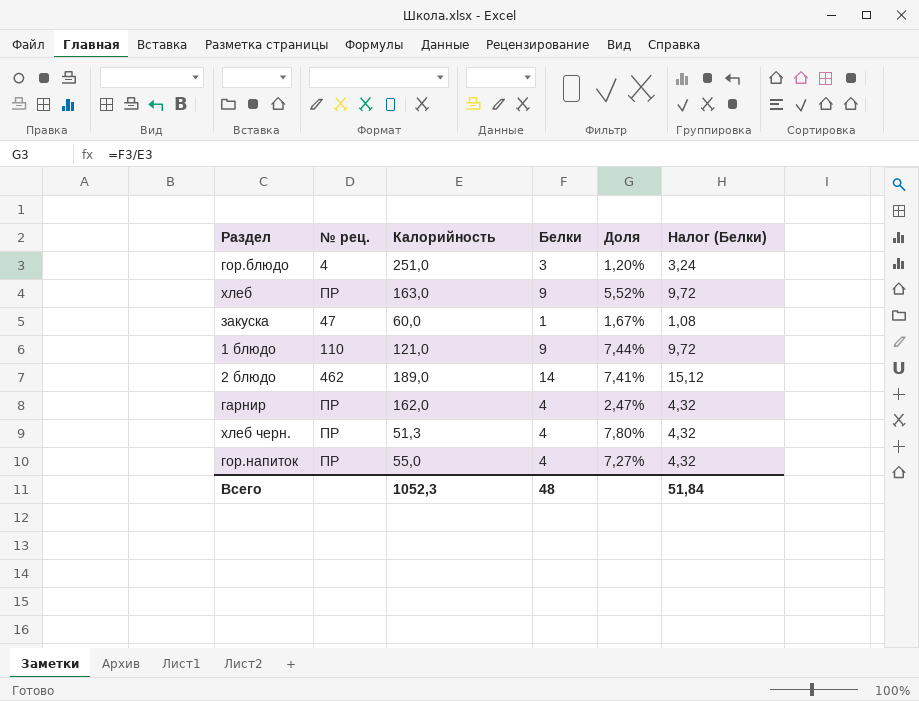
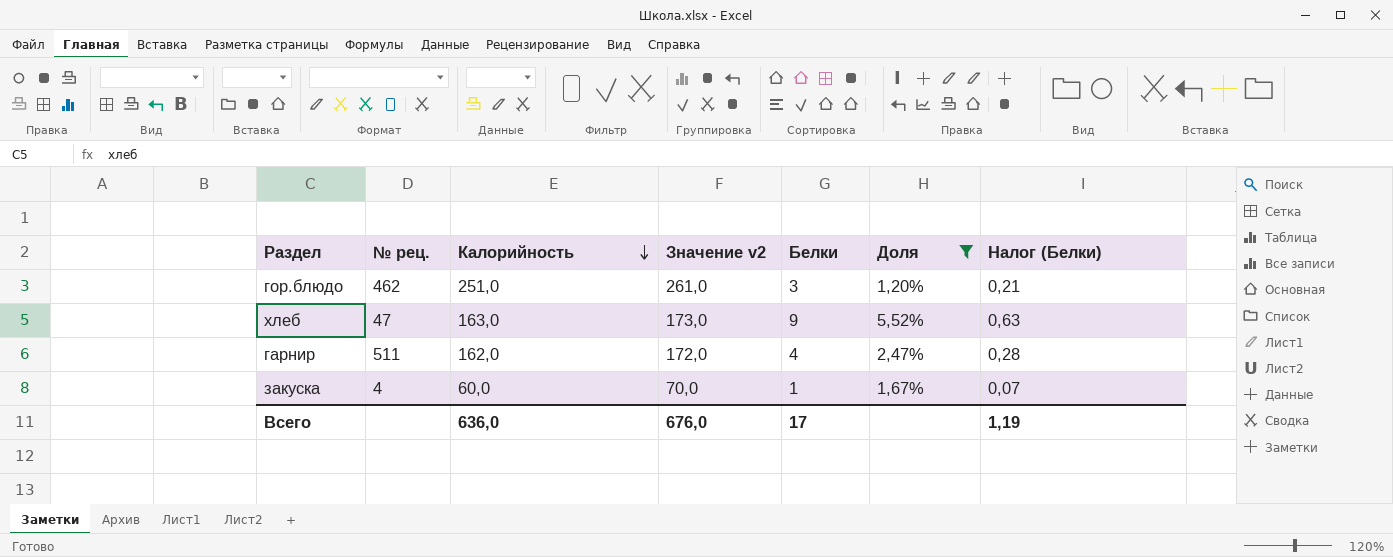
filter: none -> Доля <= 5,52%
row order: none -> Калорийность descending
column Значение v2 | formula: none -> [Калорийность] + 10
column Налог (Белки) | formula: [Белки] * 1,08 -> [Белки] * 0,07
гор.блюдо | № рец.: 4 -> 462
хлеб | № рец.: ПР -> 47
гарнир | № рец.: ПР -> 511
закуска | № рец.: 47 -> 4
Всего | Калорийность: 1052,3 -> 636,0
Всего | Белки: 48 -> 17
Всего | Налог (Белки): 51,84 -> 1,19

